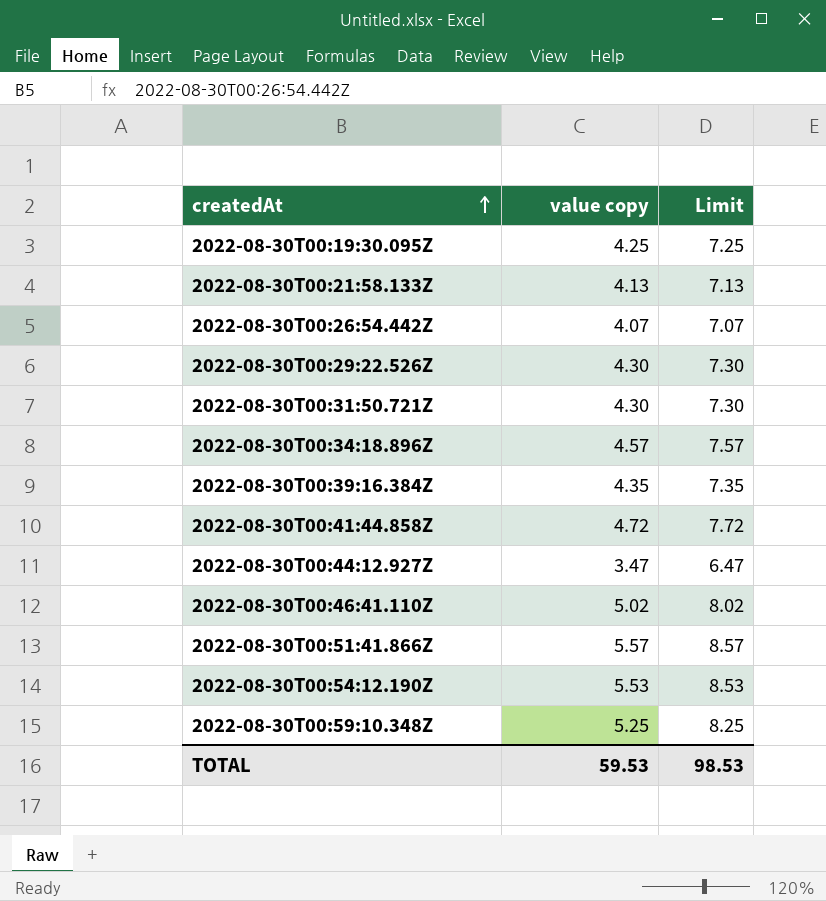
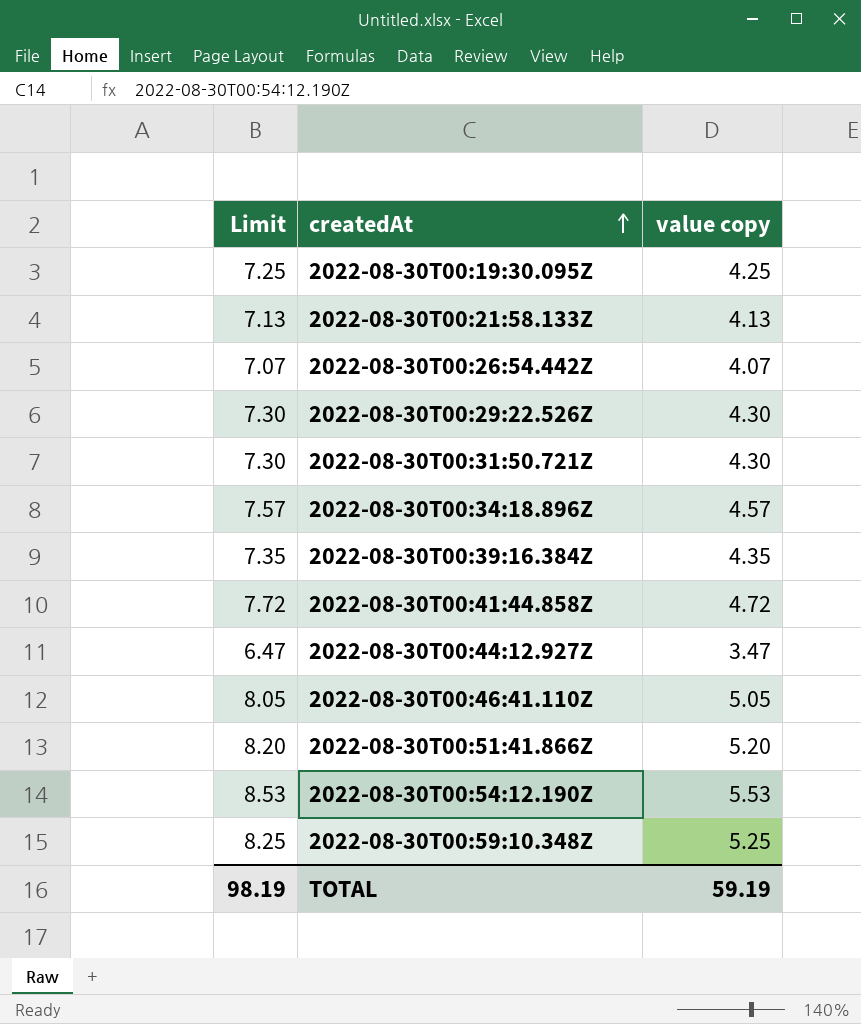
column Limit | position: 3 -> 1
2022-08-30T00:46:41.110Z | Limit: 8.02 -> 8.05
2022-08-30T00:46:41.110Z | value copy: 5.02 -> 5.05
2022-08-30T00:51:41.866Z | Limit: 8.57 -> 8.20
2022-08-30T00:51:41.866Z | value copy: 5.57 -> 5.20
TOTAL | Limit: 98.53 -> 98.19
TOTAL | value copy: 59.53 -> 59.19

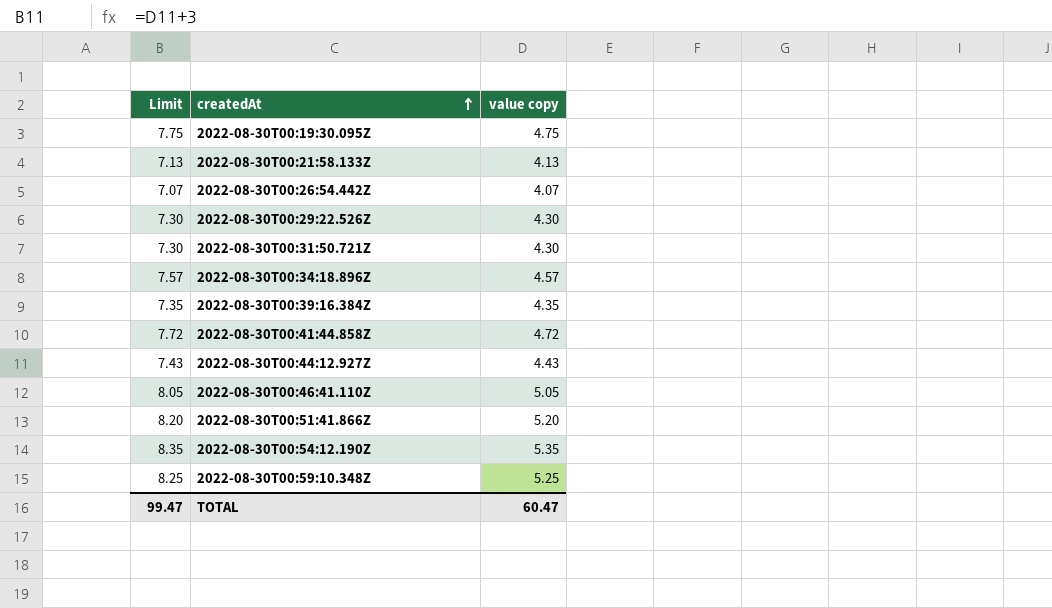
2022-08-30T00:19:30.095Z | Limit: 7.25 -> 7.75
2022-08-30T00:19:30.095Z | value copy: 4.25 -> 4.75
2022-08-30T00:44:12.927Z | Limit: 6.47 -> 7.43
2022-08-30T00:44:12.927Z | value copy: 3.47 -> 4.43
2022-08-30T00:54:12.190Z | Limit: 8.53 -> 8.35
2022-08-30T00:54:12.190Z | value copy: 5.53 -> 5.35
TOTAL | Limit: 98.19 -> 99.47
TOTAL | value copy: 59.19 -> 60.47

